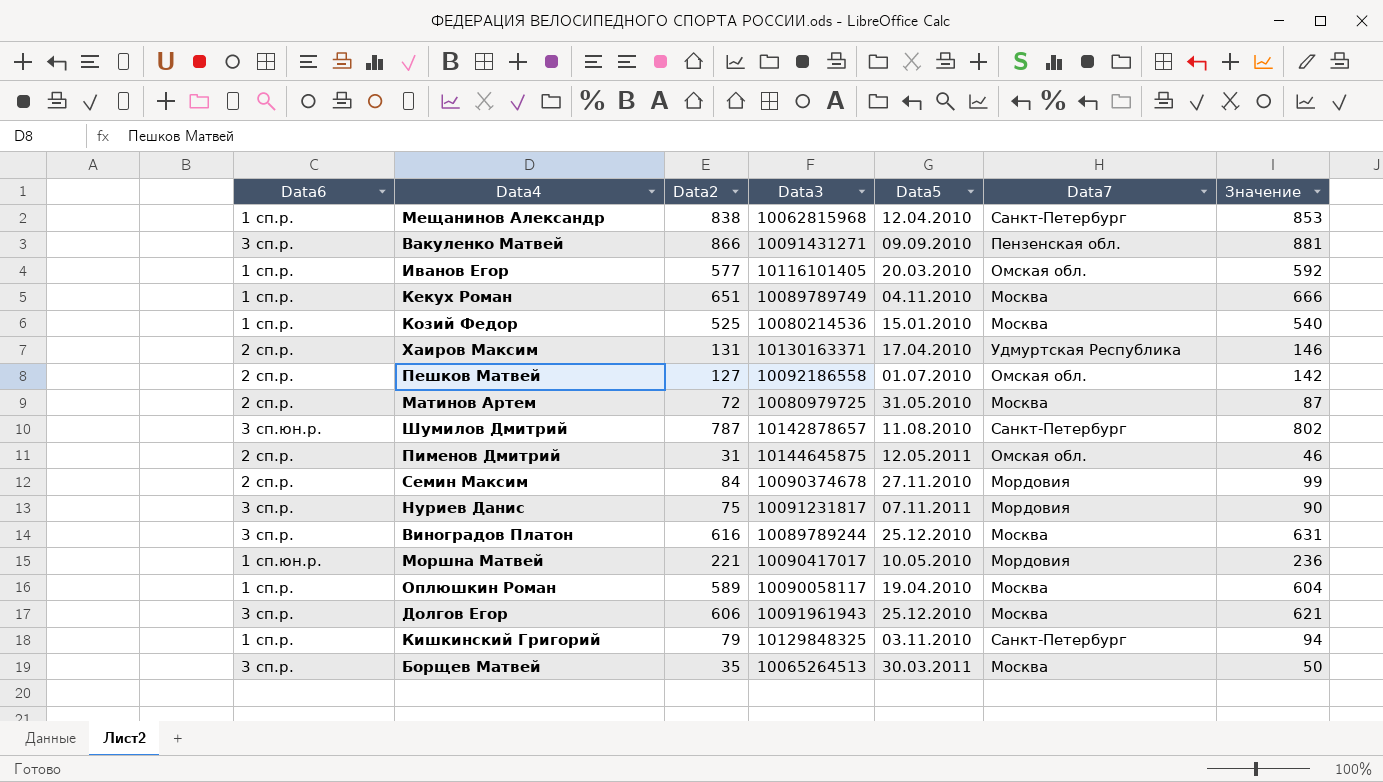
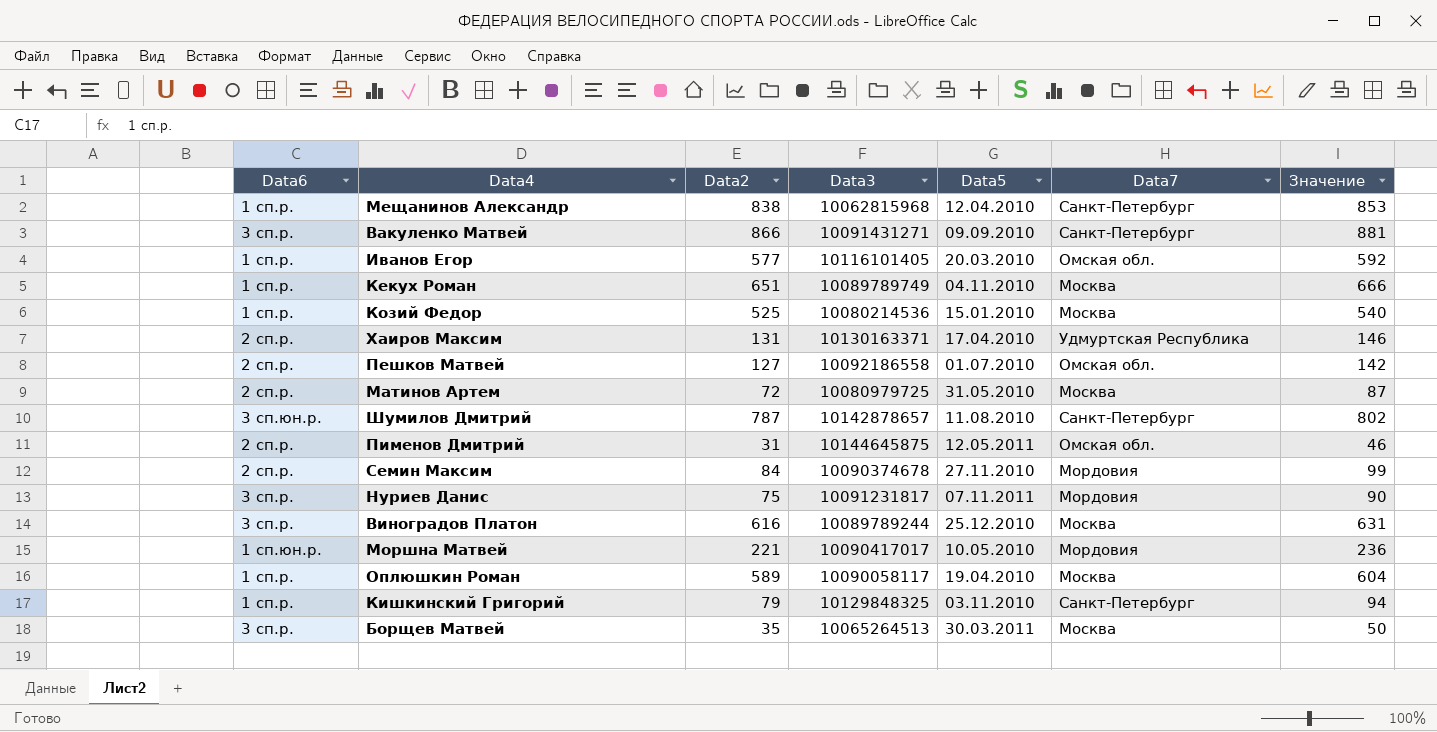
row Долгов Егор: 3 сп.р. | 606 | 10091961943 | 25.12.2010 | Москва | 621 -> none
Вакуленко Матвей | Data7: Пензенская обл. -> Санкт-Петербург

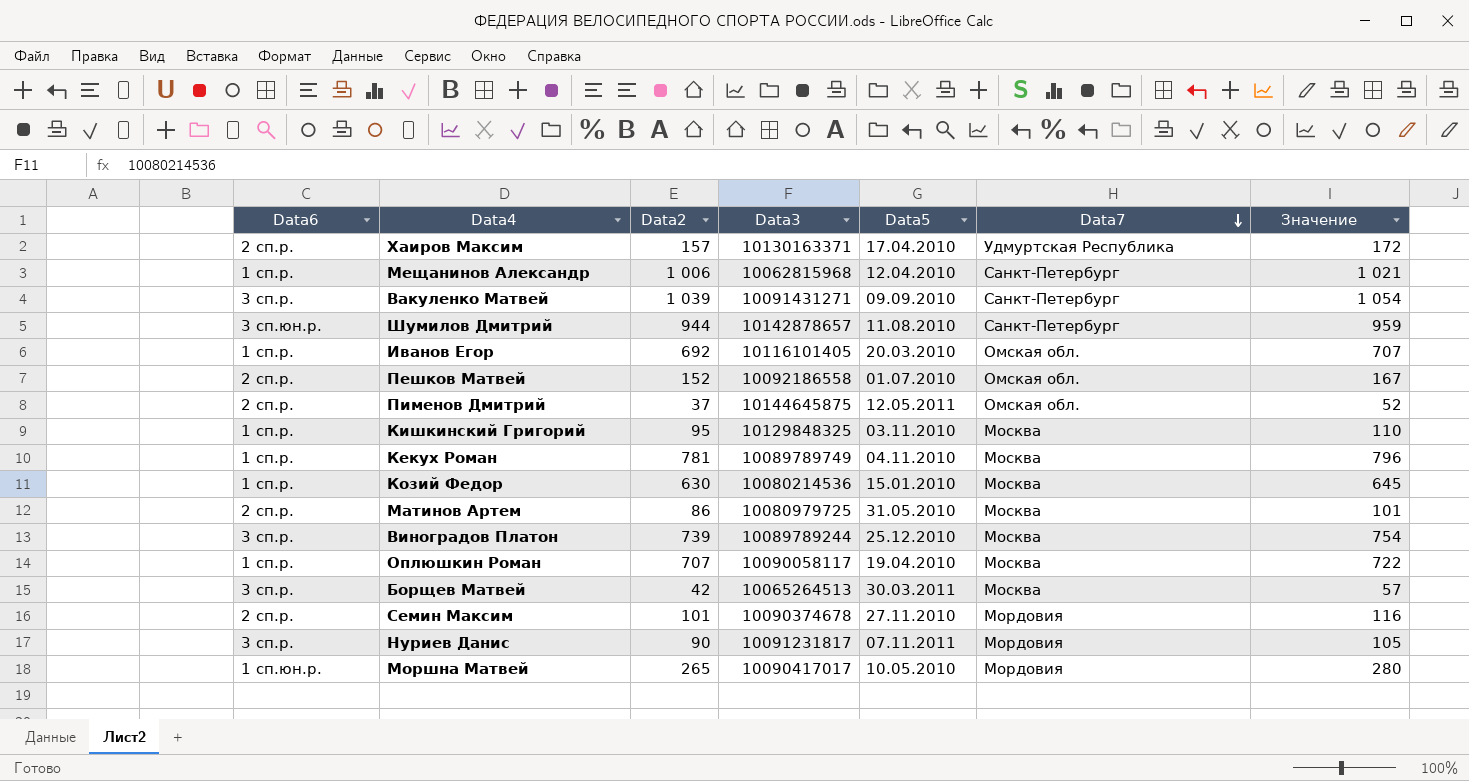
row order: none -> Data7 descending
Хаиров Максим | Data2: 131 -> 157
Хаиров Максим | Значение: 146 -> 172
Мещанинов Александр | Data2: 838 -> 1 006
Мещанинов Александр | Значение: 853 -> 1 021
Вакуленко Матвей | Data2: 866 -> 1 039
Вакуленко Матвей | Значение: 881 -> 1 054
Шумилов Дмитрий | Data2: 787 -> 944
Шумилов Дмитрий | Значение: 802 -> 959
Иванов Егор | Data2: 577 -> 692
Иванов Егор | Значение: 592 -> 707
Пешков Матвей | Data2: 127 -> 152
Пешков Матвей | Значение: 142 -> 167
Пименов Дмитрий | Data2: 31 -> 37
Пименов Дмитрий | Значение: 46 -> 52
Кишкинский Григорий | Data2: 79 -> 95
Кишкинский Григорий | Data7: Санкт-Петербург -> Москва
Кишкинский Григорий | Значение: 94 -> 110
Кекух Роман | Data2: 651 -> 781
Кекух Роман | Значение: 666 -> 796
Козий Федор | Data2: 525 -> 630
Козий Федор | Значение: 540 -> 645
Матинов Артем | Data2: 72 -> 86
Матинов Артем | Значение: 87 -> 101
Виноградов Платон | Data2: 616 -> 739
Виноградов Платон | Значение: 631 -> 754
Оплюшкин Роман | Data2: 589 -> 707
Оплюшкин Роман | Значение: 604 -> 722
Борщев Матвей | Data2: 35 -> 42
Борщев Матвей | Значение: 50 -> 57
Семин Максим | Data2: 84 -> 101
Семин Максим | Значение: 99 -> 116
Нуриев Данис | Data2: 75 -> 90
Нуриев Данис | Значение: 90 -> 105
Моршна Матвей | Data2: 221 -> 265
Моршна Матвей | Значение: 236 -> 280

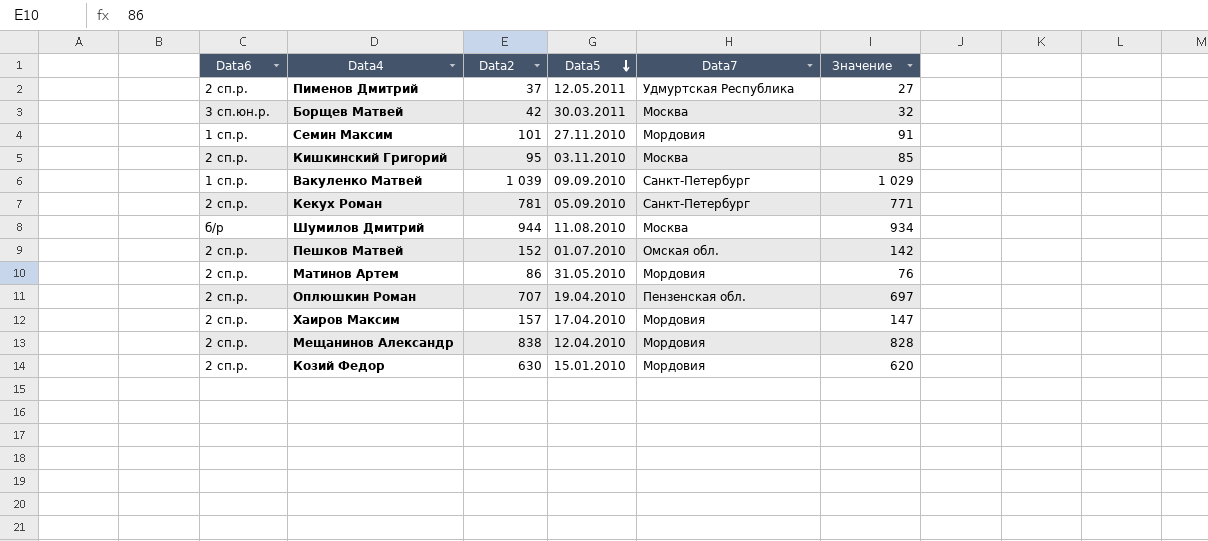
row order: Data7 descending -> Data5 descending
column Data3 | position: 4 -> none
column Значение | formula: [Data2] + 15 -> [Data2] - 10
row Иванов Егор: 1 сп.р. | 692 | 10116101405 | 20.03.2010 | Омская обл. | 707 -> none
row Виноградов Платон: 3 сп.р. | 739 | 10089789244 | 25.12.2010 | Москва | 754 -> none
row Нуриев Данис: 3 сп.р. | 90 | 10091231817 | 07.11.2011 | Мордовия | 105 -> none
row Моршна Матвей: 1 сп.юн.р. | 265 | 10090417017 | 10.05.2010 | Мордовия | 280 -> none
Пименов Дмитрий | Data7: Омская обл. -> Удмуртская Республика
Борщев Матвей | Data6: 3 сп.р. -> 3 сп.юн.р.
Семин Максим | Data6: 2 сп.р. -> 1 сп.р.
Кишкинский Григорий | Data6: 1 сп.р. -> 2 сп.р.
Вакуленко Матвей | Data6: 3 сп.р. -> 1 сп.р.
Кекух Роман | Data6: 1 сп.р. -> 2 сп.р.
Кекух Роман | Data5: 04.11.2010 -> 05.09.2010
Кекух Роман | Data7: Москва -> Санкт-Петербург
Шумилов Дмитрий | Data6: 3 сп.юн.р. -> б/р
Шумилов Дмитрий | Data7: Санкт-Петербург -> Москва
Матинов Артем | Data7: Москва -> Мордовия
Оплюшкин Роман | Data6: 1 сп.р. -> 2 сп.р.
Оплюшкин Роман | Data7: Москва -> Пензенская обл.
Хаиров Максим | Data7: Удмуртская Республика -> Мордовия
Мещанинов Александр | Data6: 1 сп.р. -> 2 сп.р.
Мещанинов Александр | Data2: 1 006 -> 838
Мещанинов Александр | Data7: Санкт-Петербург -> Мордовия
Козий Федор | Data6: 1 сп.р. -> 2 сп.р.
Козий Федор | Data7: Москва -> Мордовия

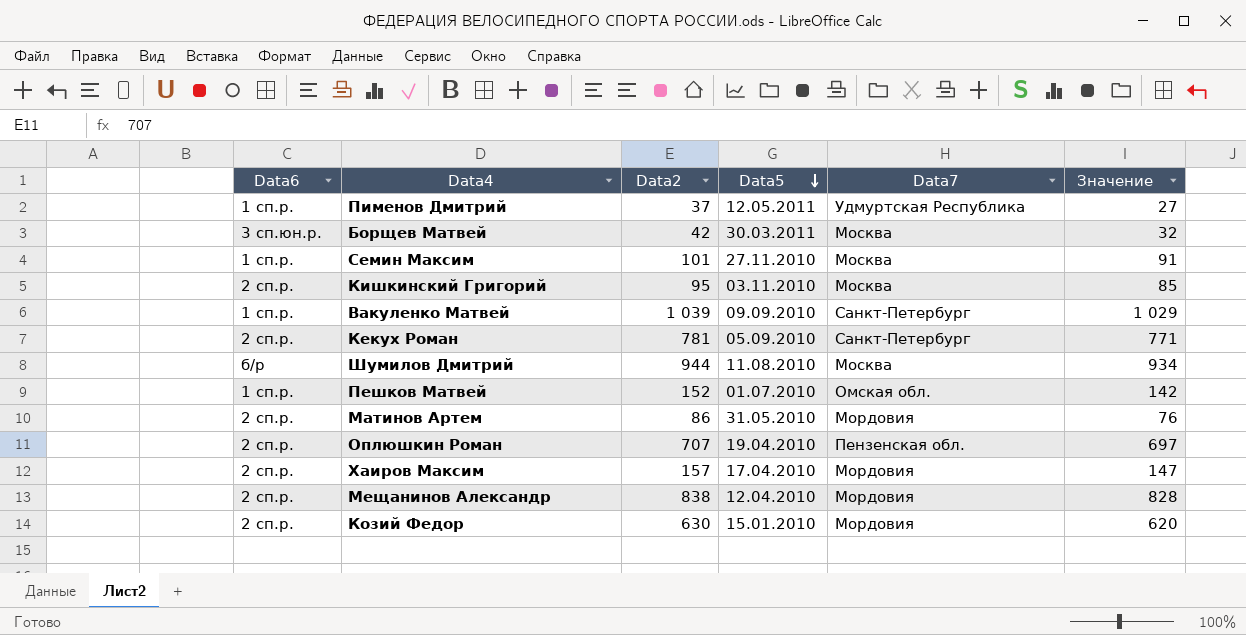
Пименов Дмитрий | Data6: 2 сп.р. -> 1 сп.р.
Семин Максим | Data7: Мордовия -> Москва
Пешков Матвей | Data6: 2 сп.р. -> 1 сп.р.

